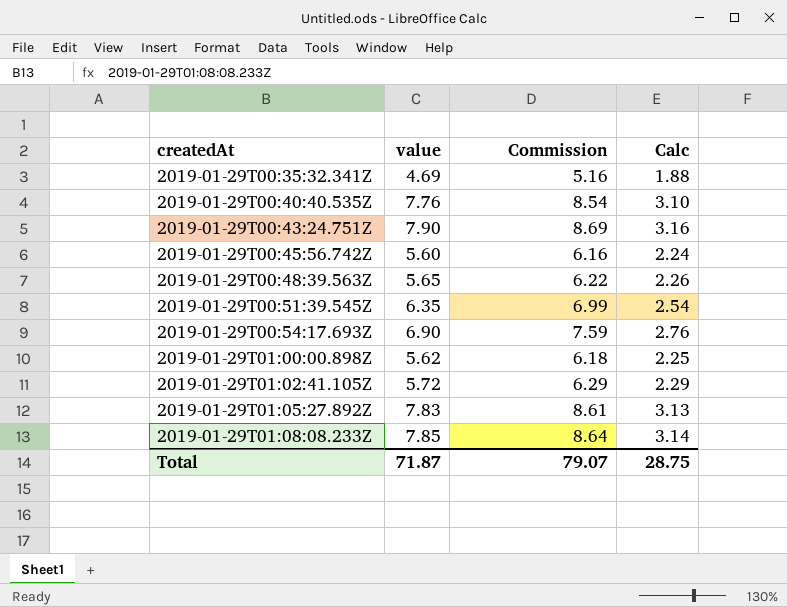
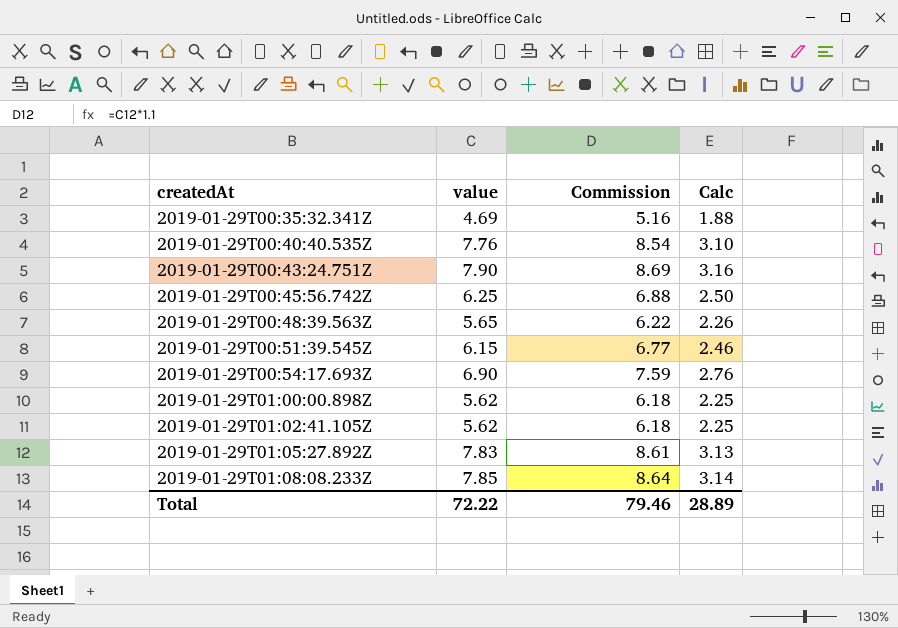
2019-01-29T00:45:56.742Z | value: 5.60 -> 6.25
2019-01-29T00:45:56.742Z | Commission: 6.16 -> 6.88
2019-01-29T00:45:56.742Z | Calc: 2.24 -> 2.50
2019-01-29T00:51:39.545Z | value: 6.35 -> 6.15
2019-01-29T00:51:39.545Z | Commission: 6.99 -> 6.77
2019-01-29T00:51:39.545Z | Calc: 2.54 -> 2.46
2019-01-29T01:02:41.105Z | value: 5.72 -> 5.62
2019-01-29T01:02:41.105Z | Commission: 6.29 -> 6.18
2019-01-29T01:02:41.105Z | Calc: 2.29 -> 2.25
Total | value: 71.87 -> 72.22
Total | Commission: 79.07 -> 79.46
Total | Calc: 28.75 -> 28.89

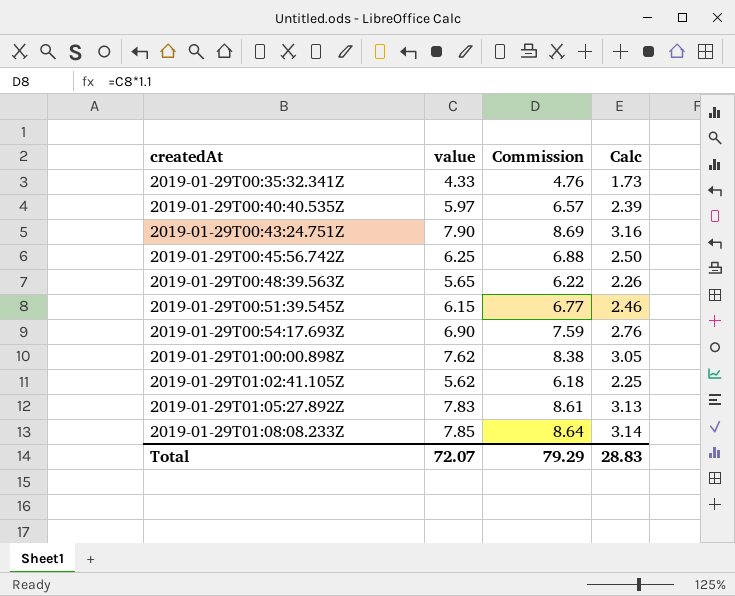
2019-01-29T00:35:32.341Z | value: 4.69 -> 4.33
2019-01-29T00:35:32.341Z | Commission: 5.16 -> 4.76
2019-01-29T00:35:32.341Z | Calc: 1.88 -> 1.73
2019-01-29T00:40:40.535Z | value: 7.76 -> 5.97
2019-01-29T00:40:40.535Z | Commission: 8.54 -> 6.57
2019-01-29T00:40:40.535Z | Calc: 3.10 -> 2.39
2019-01-29T01:00:00.898Z | value: 5.62 -> 7.62
2019-01-29T01:00:00.898Z | Commission: 6.18 -> 8.38
2019-01-29T01:00:00.898Z | Calc: 2.25 -> 3.05
Total | value: 72.22 -> 72.07
Total | Commission: 79.46 -> 79.29
Total | Calc: 28.89 -> 28.83

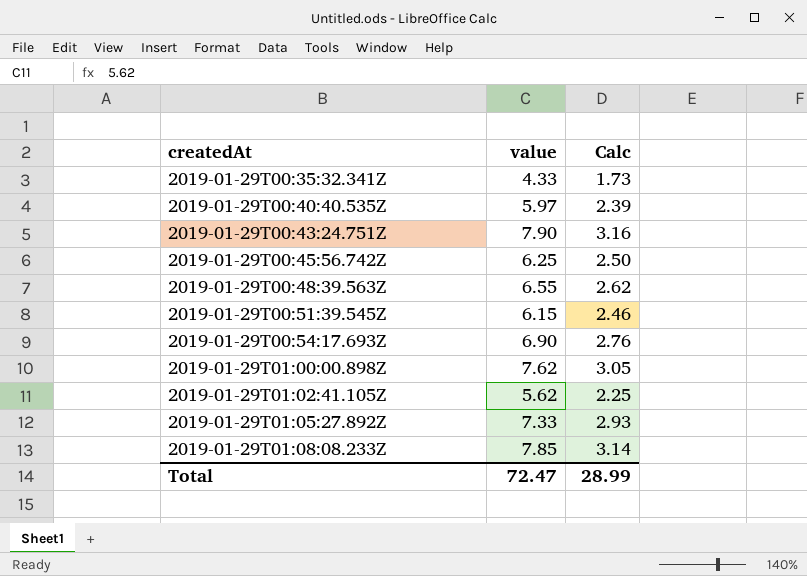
column Commission | formula: [value] * 1.1 -> none
2019-01-29T00:48:39.563Z | value: 5.65 -> 6.55
2019-01-29T00:48:39.563Z | Calc: 2.26 -> 2.62
2019-01-29T01:05:27.892Z | value: 7.83 -> 7.33
2019-01-29T01:05:27.892Z | Calc: 3.13 -> 2.93
Total | value: 72.07 -> 72.47
Total | Calc: 28.83 -> 28.99

